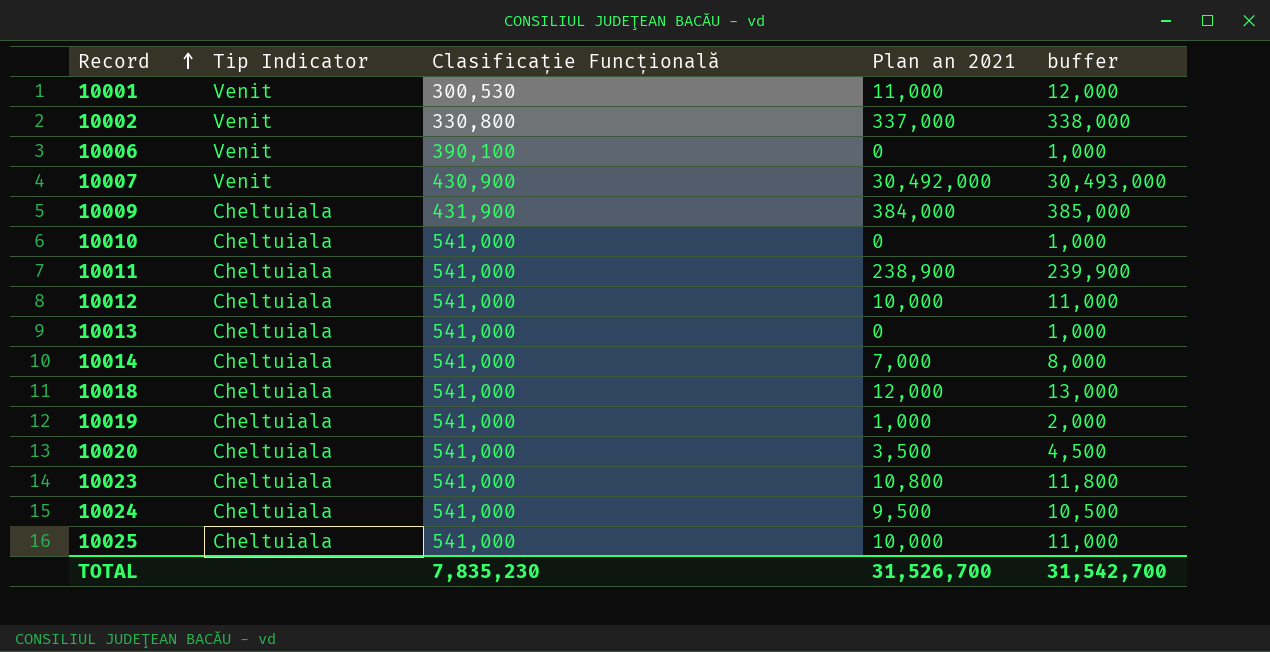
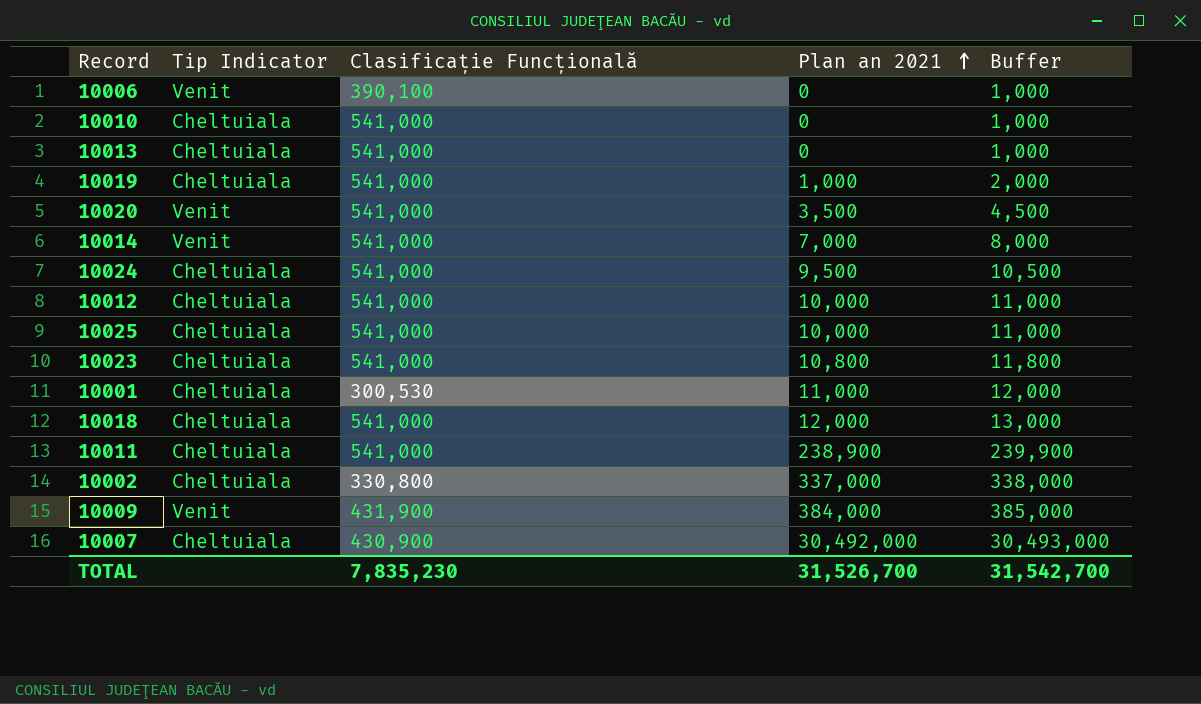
row order: Record ascending -> Plan an 2021 ascending
column name: buffer -> Buffer
10020 | Tip Indicator: Cheltuiala -> Venit
10014 | Tip Indicator: Cheltuiala -> Venit
10001 | Tip Indicator: Venit -> Cheltuiala
10002 | Tip Indicator: Venit -> Cheltuiala
10009 | Tip Indicator: Cheltuiala -> Venit
10007 | Tip Indicator: Venit -> Cheltuiala

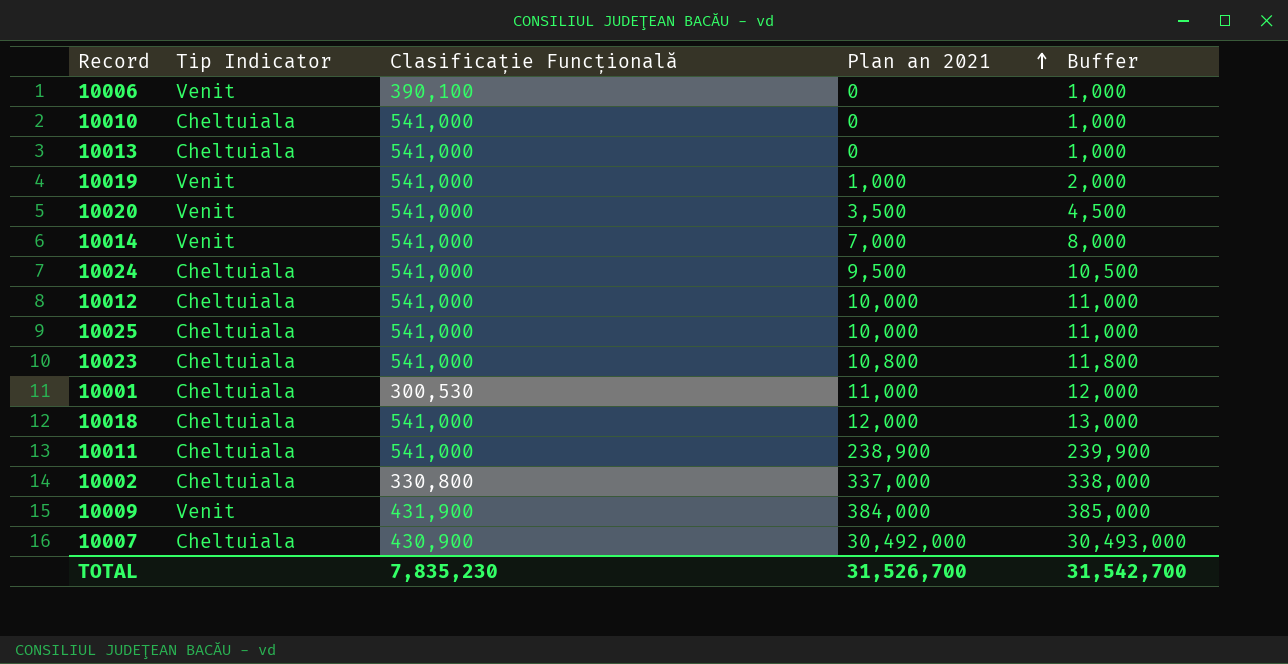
10019 | Tip Indicator: Cheltuiala -> Venit

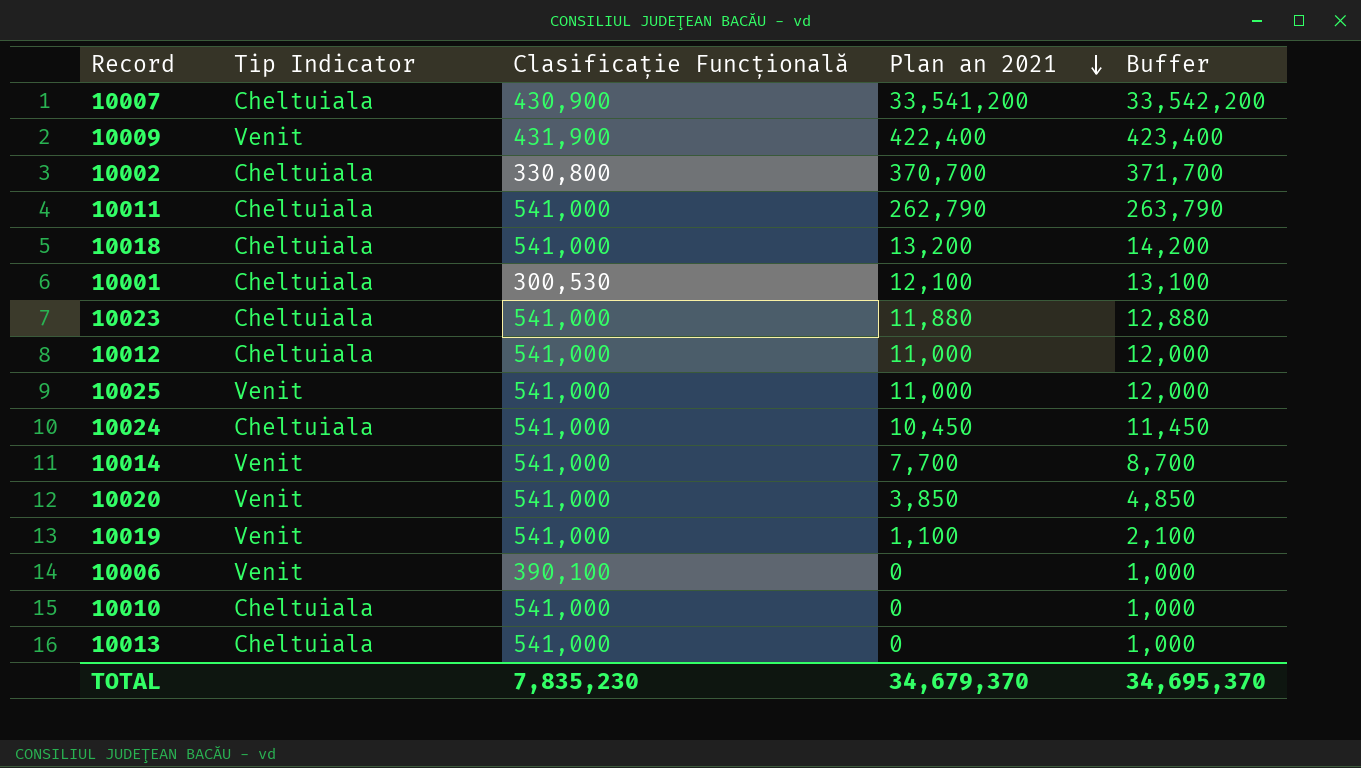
row order: Plan an 2021 ascending -> Plan an 2021 descending
10007 | Plan an 2021: 30,492,000 -> 33,541,200
10007 | Buffer: 30,493,000 -> 33,542,200
10009 | Plan an 2021: 384,000 -> 422,400
10009 | Buffer: 385,000 -> 423,400
10002 | Plan an 2021: 337,000 -> 370,700
10002 | Buffer: 338,000 -> 371,700
10011 | Plan an 2021: 238,900 -> 262,790
10011 | Buffer: 239,900 -> 263,790
10018 | Plan an 2021: 12,000 -> 13,200
10018 | Buffer: 13,000 -> 14,200
10001 | Plan an 2021: 11,000 -> 12,100
10001 | Buffer: 12,000 -> 13,100
10023 | Plan an 2021: 10,800 -> 11,880
10023 | Buffer: 11,800 -> 12,880
10012 | Plan an 2021: 10,000 -> 11,000
10012 | Buffer: 11,000 -> 12,000
10025 | Tip Indicator: Cheltuiala -> Venit
10025 | Plan an 2021: 10,000 -> 11,000
10025 | Buffer: 11,000 -> 12,000
10024 | Plan an 2021: 9,500 -> 10,450
10024 | Buffer: 10,500 -> 11,450
10014 | Plan an 2021: 7,000 -> 7,700
10014 | Buffer: 8,000 -> 8,700
10020 | Plan an 2021: 3,500 -> 3,850
10020 | Buffer: 4,500 -> 4,850
10019 | Plan an 2021: 1,000 -> 1,100
10019 | Buffer: 2,000 -> 2,100
TOTAL | Plan an 2021: 31,526,700 -> 34,679,370
TOTAL | Buffer: 31,542,700 -> 34,695,370

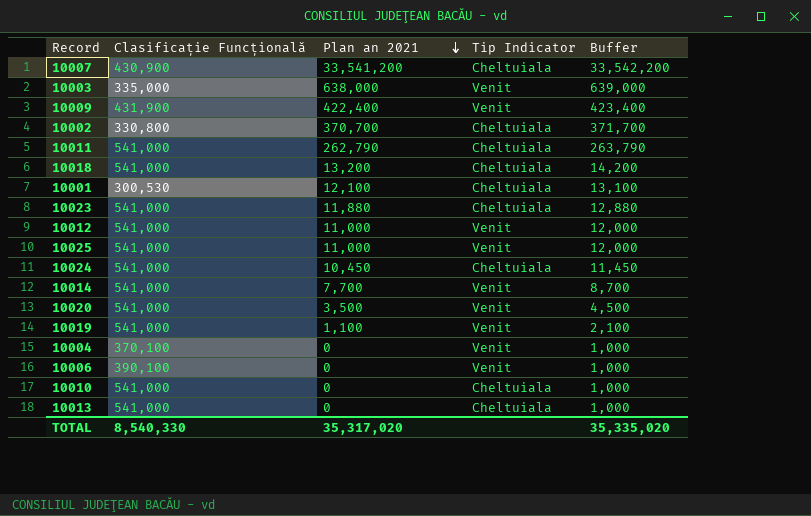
column Tip Indicator | position: 2 -> 4
row 10003: none -> 335,000 | 638,000 | Venit | 639,000
10012 | Tip Indicator: Cheltuiala -> Venit
10020 | Plan an 2021: 3,850 -> 3,500
10020 | Buffer: 4,850 -> 4,500
row 10004: none -> 370,100 | 0 | Venit | 1,000
TOTAL | Clasificație Funcțională: 7,835,230 -> 8,540,330
TOTAL | Plan an 2021: 34,679,370 -> 35,317,020
TOTAL | Buffer: 34,695,370 -> 35,335,020

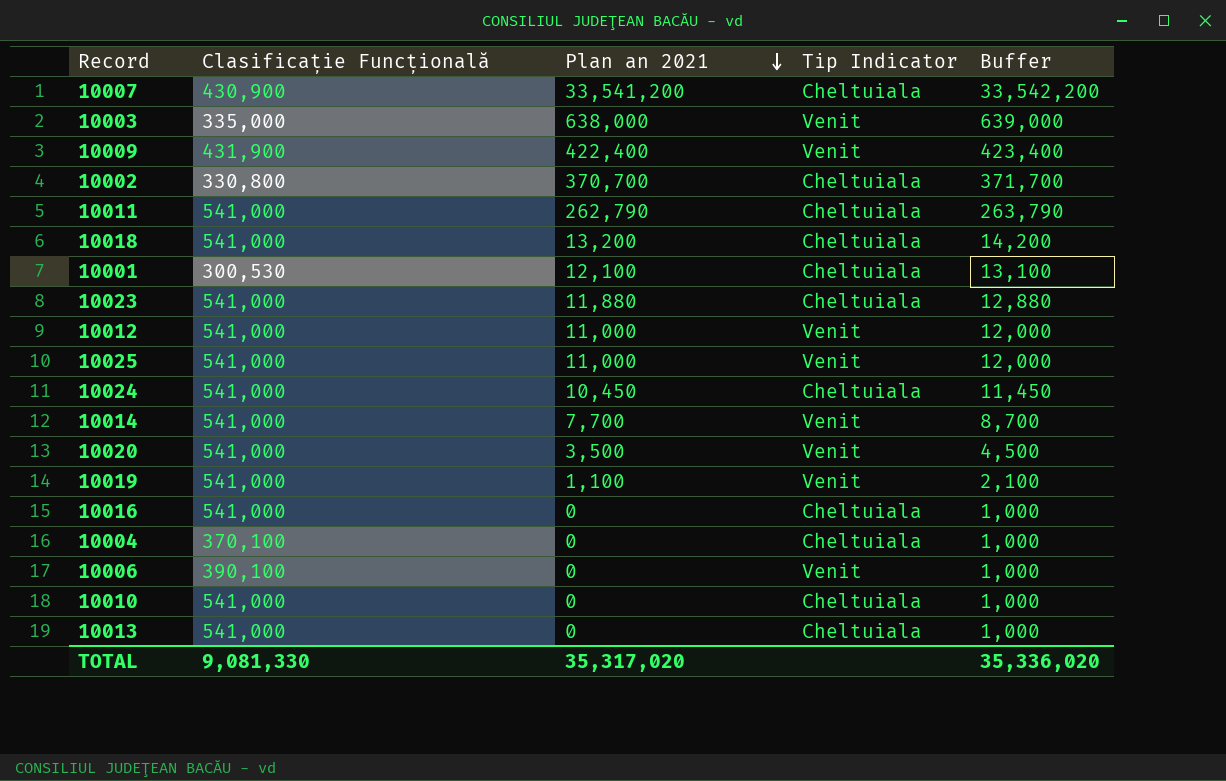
row 10016: none -> 541,000 | 0 | Cheltuiala | 1,000
10004 | Tip Indicator: Venit -> Cheltuiala
TOTAL | Clasificație Funcțională: 8,540,330 -> 9,081,330
TOTAL | Buffer: 35,335,020 -> 35,336,020

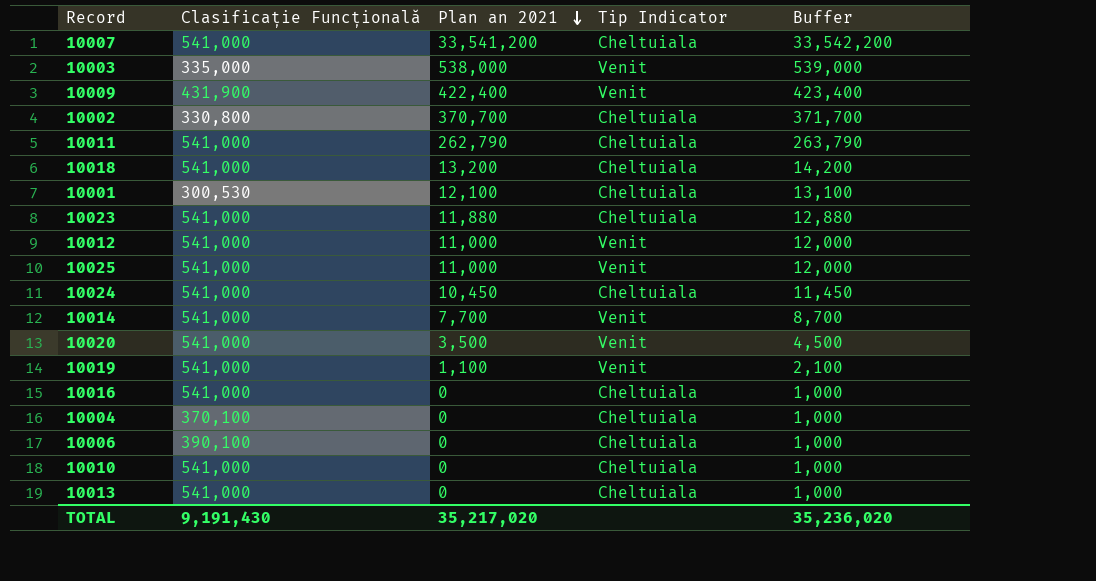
10007 | Clasificație Funcțională: 430,900 -> 541,000
10003 | Plan an 2021: 638,000 -> 538,000
10003 | Buffer: 639,000 -> 539,000
10006 | Tip Indicator: Venit -> Cheltuiala
TOTAL | Clasificație Funcțională: 9,081,330 -> 9,191,430
TOTAL | Plan an 2021: 35,317,020 -> 35,217,020
TOTAL | Buffer: 35,336,020 -> 35,236,020

